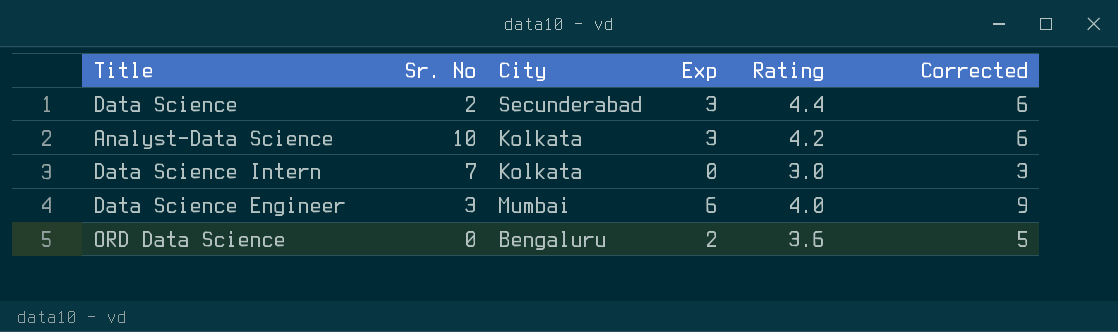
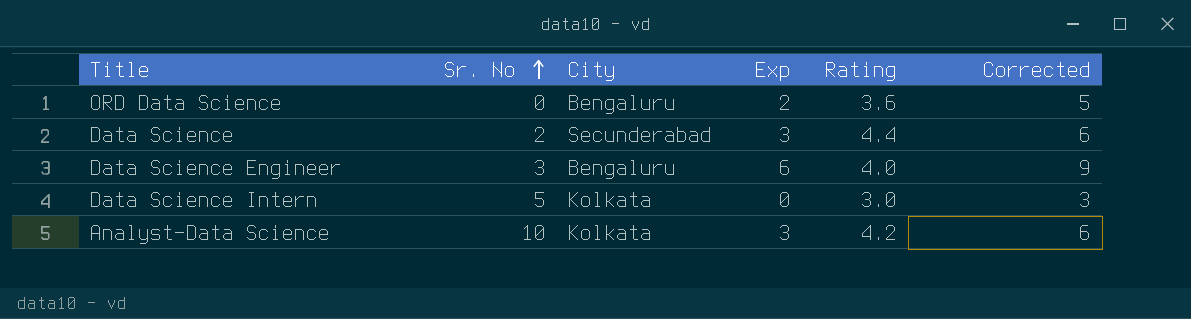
row order: none -> Sr. No ascending
Data Science Engineer | City: Mumbai -> Bengaluru
Data Science Intern | Sr. No: 7 -> 5

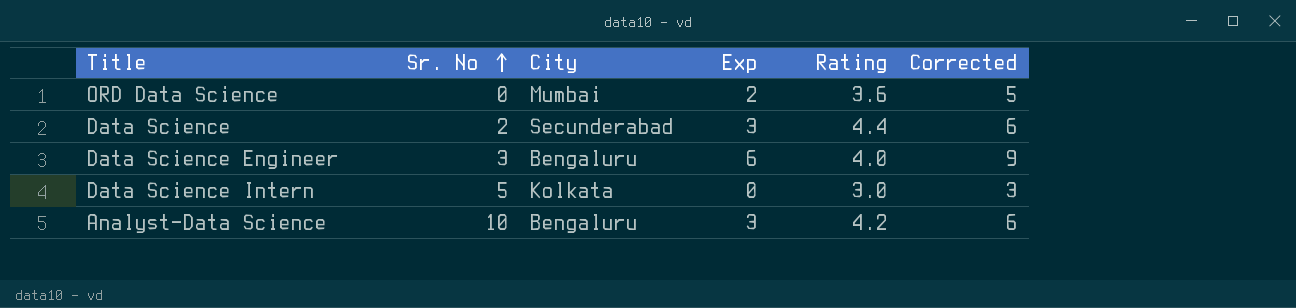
ORD Data Science | City: Bengaluru -> Mumbai
Analyst-Data Science | City: Kolkata -> Bengaluru

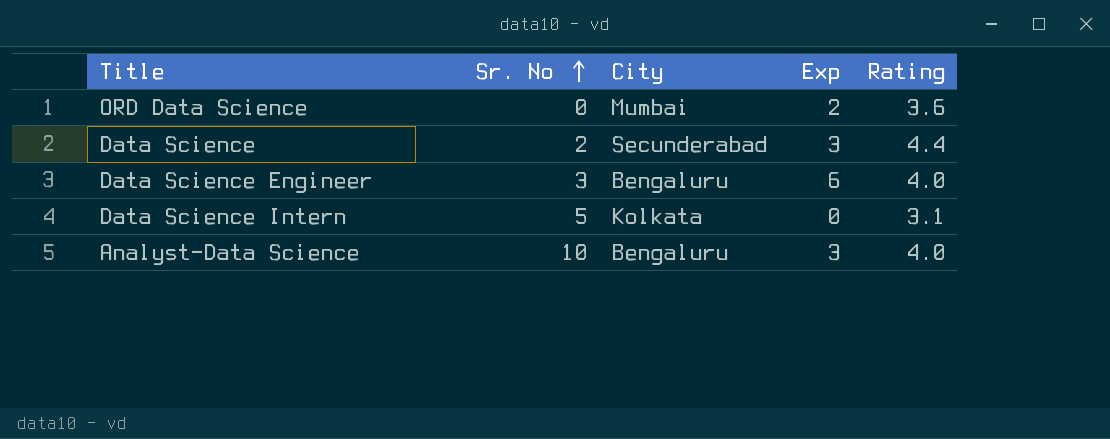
column Corrected | formula: [Exp] + 3 -> none
Data Science Intern | Rating: 3.0 -> 3.1
Analyst-Data Science | Rating: 4.2 -> 4.0

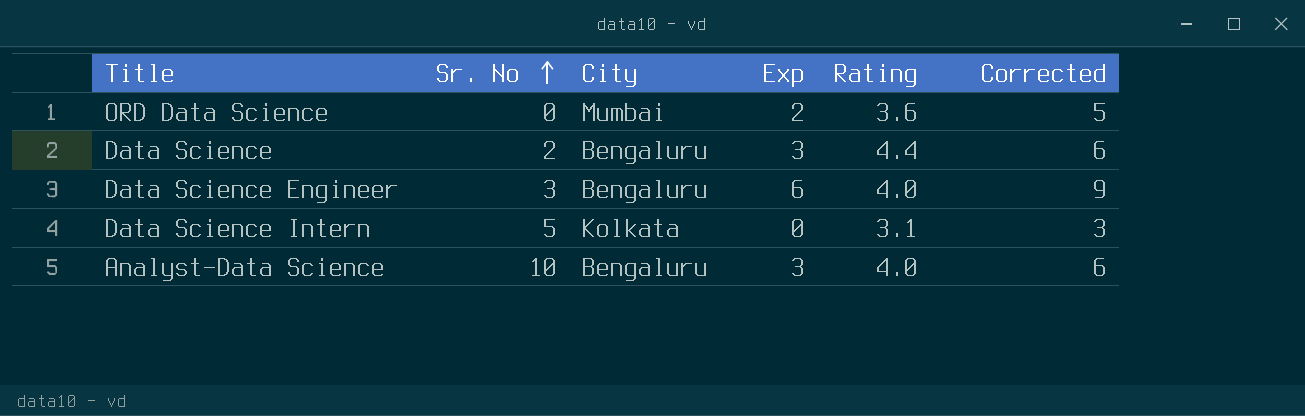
column Corrected | formula: none -> [Exp] + 3
Data Science | City: Secunderabad -> Bengaluru

